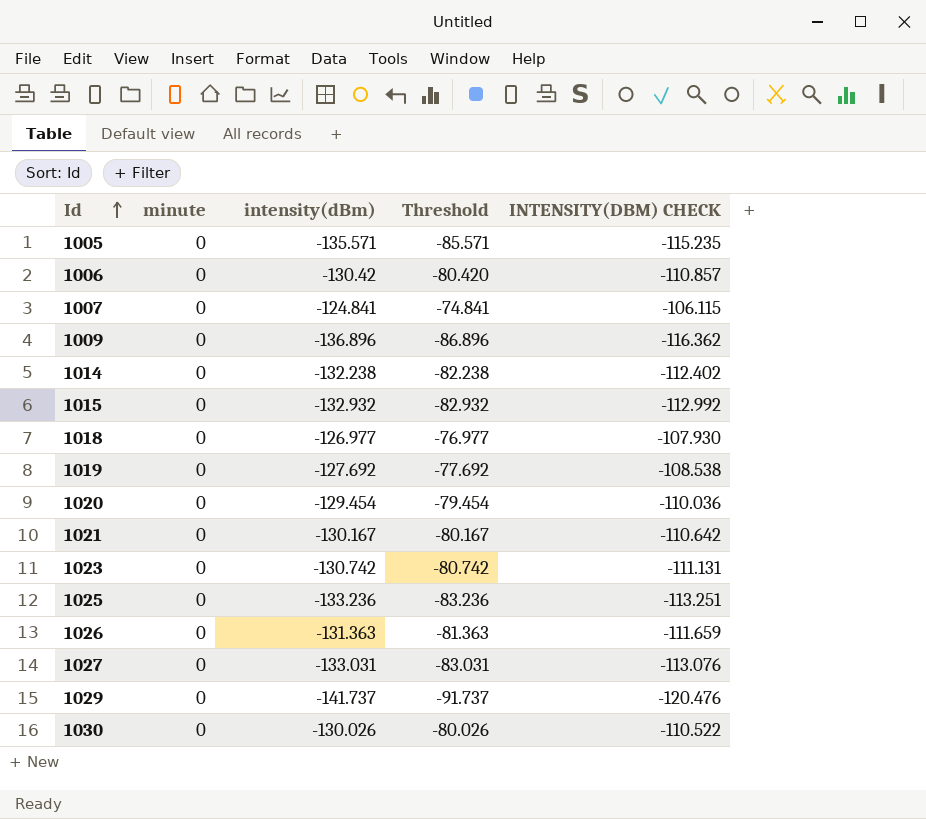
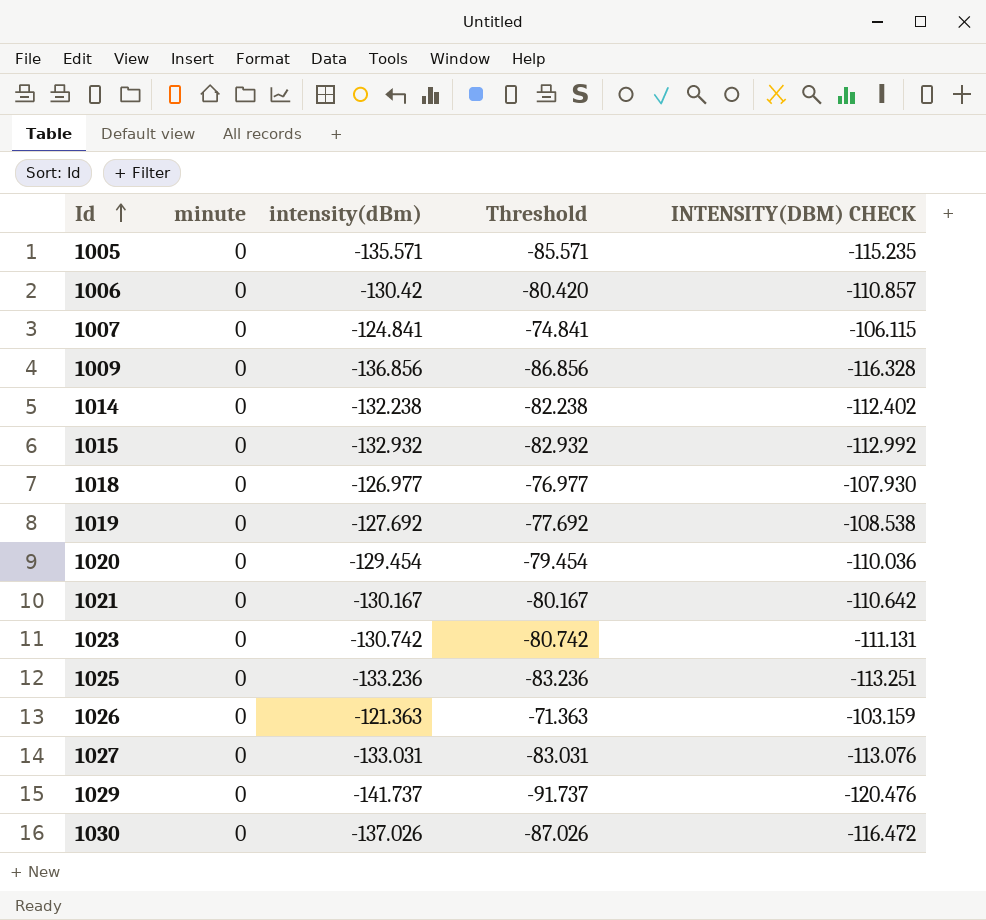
1009 | intensity(dBm): -136.896 -> -136.856
1009 | Threshold: -86.896 -> -86.856
1009 | INTENSITY(DBM) CHECK: -116.362 -> -116.328
1026 | intensity(dBm): -131.363 -> -121.363
1026 | Threshold: -81.363 -> -71.363
1026 | INTENSITY(DBM) CHECK: -111.659 -> -103.159
1030 | intensity(dBm): -130.026 -> -137.026
1030 | Threshold: -80.026 -> -87.026
1030 | INTENSITY(DBM) CHECK: -110.522 -> -116.472

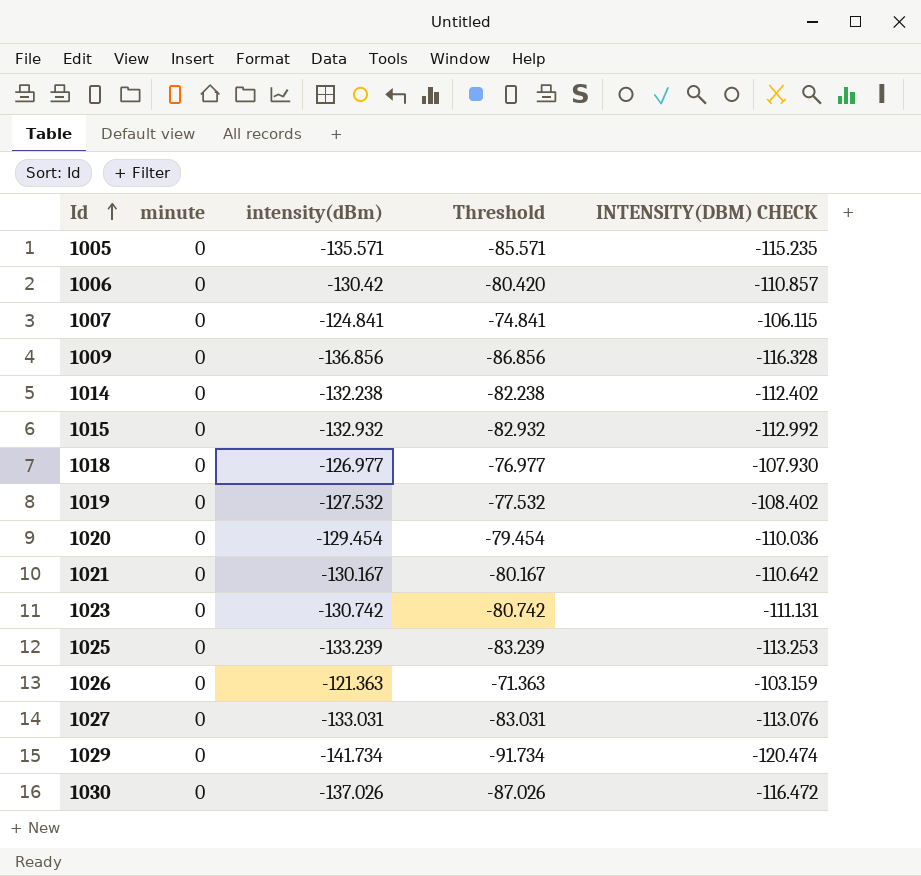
1019 | intensity(dBm): -127.692 -> -127.532
1019 | Threshold: -77.692 -> -77.532
1019 | INTENSITY(DBM) CHECK: -108.538 -> -108.402
1025 | intensity(dBm): -133.236 -> -133.239
1025 | Threshold: -83.236 -> -83.239
1025 | INTENSITY(DBM) CHECK: -113.251 -> -113.253
1029 | intensity(dBm): -141.737 -> -141.734
1029 | Threshold: -91.737 -> -91.734
1029 | INTENSITY(DBM) CHECK: -120.476 -> -120.474

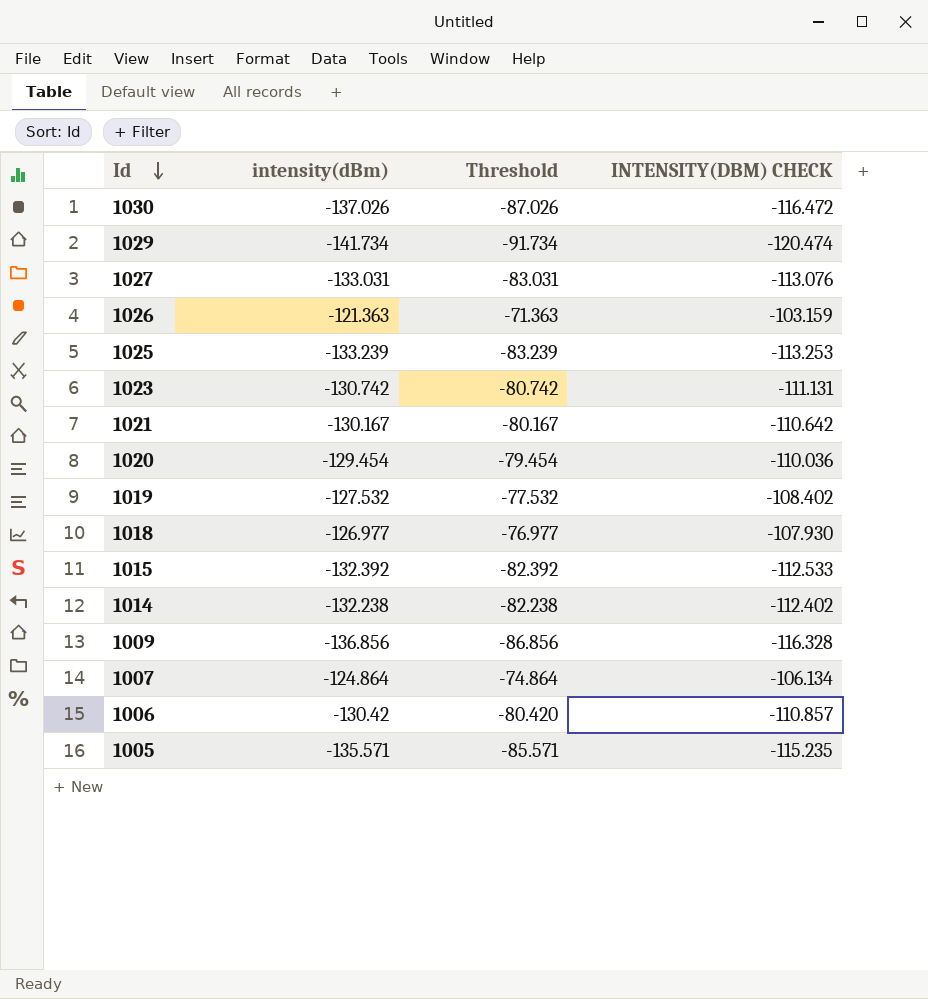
row order: Id ascending -> Id descending
column minute | position: 2 -> none
1015 | intensity(dBm): -132.932 -> -132.392
1015 | Threshold: -82.932 -> -82.392
1015 | INTENSITY(DBM) CHECK: -112.992 -> -112.533
1007 | intensity(dBm): -124.841 -> -124.864
1007 | Threshold: -74.841 -> -74.864
1007 | INTENSITY(DBM) CHECK: -106.115 -> -106.134

